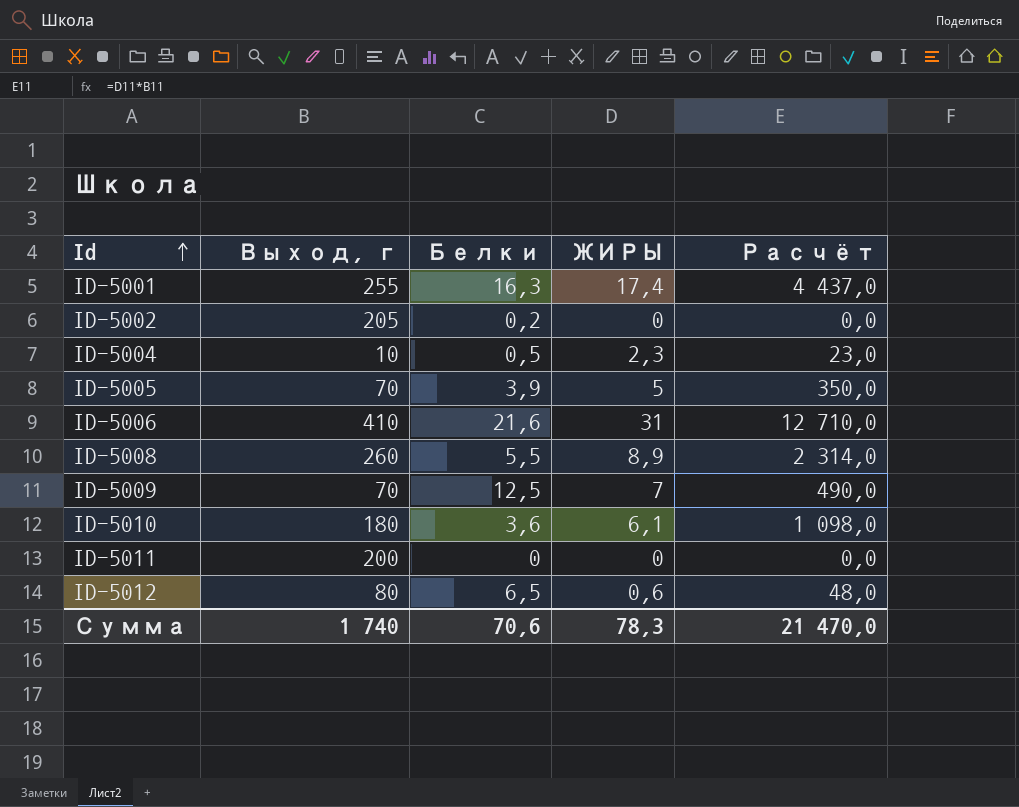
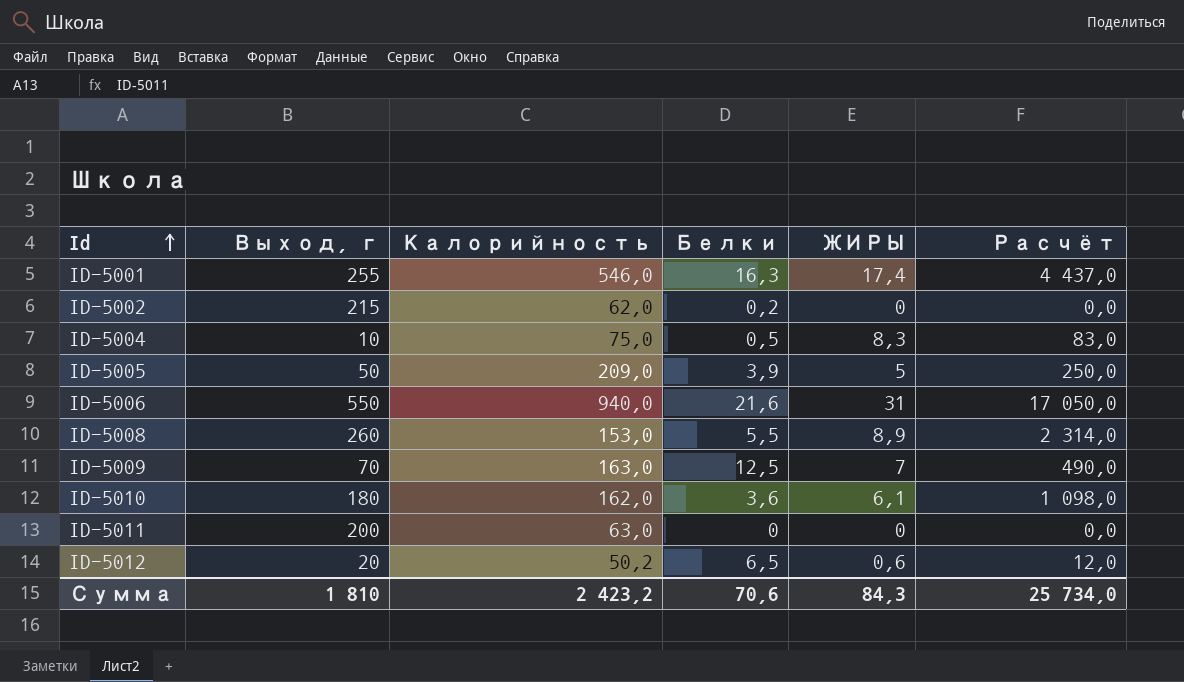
column Калорийность | position: none -> 3
ID-5002 | Выход, г: 205 -> 215
ID-5004 | ЖИРЫ: 2,3 -> 8,3
ID-5004 | Расчёт: 23,0 -> 83,0
ID-5005 | Выход, г: 70 -> 50
ID-5005 | Расчёт: 350,0 -> 250,0
ID-5006 | Выход, г: 410 -> 550
ID-5006 | Расчёт: 12 710,0 -> 17 050,0
ID-5012 | Выход, г: 80 -> 20
ID-5012 | Расчёт: 48,0 -> 12,0
Сумма | Выход, г: 1 740 -> 1 810
Сумма | ЖИРЫ: 78,3 -> 84,3
Сумма | Расчёт: 21 470,0 -> 25 734,0

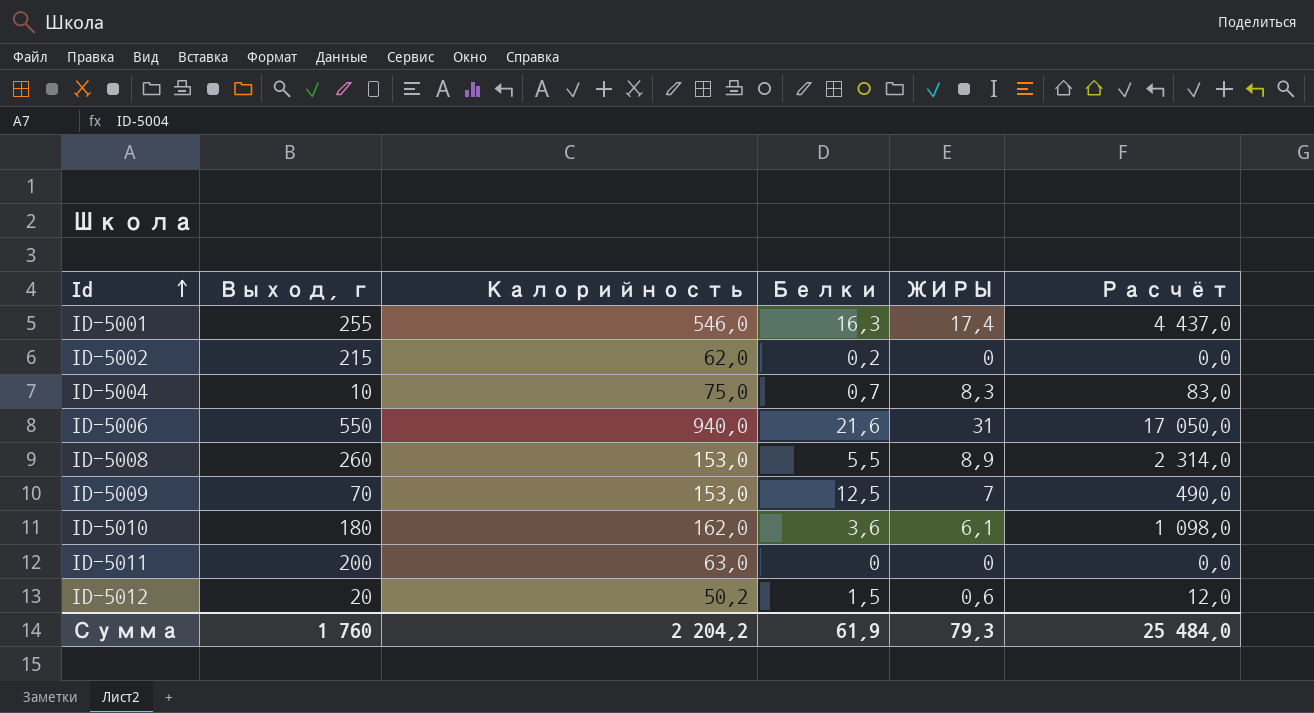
row ID-5005: 50 | 209,0 | 3,9 | 5 | 250,0 -> none
ID-5004 | Белки: 0,5 -> 0,7
ID-5009 | Калорийность: 163,0 -> 153,0
ID-5012 | Белки: 6,5 -> 1,5
Сумма | Выход, г: 1 810 -> 1 760
Сумма | Калорийность: 2 423,2 -> 2 204,2
Сумма | Белки: 70,6 -> 61,9
Сумма | ЖИРЫ: 84,3 -> 79,3
Сумма | Расчёт: 25 734,0 -> 25 484,0

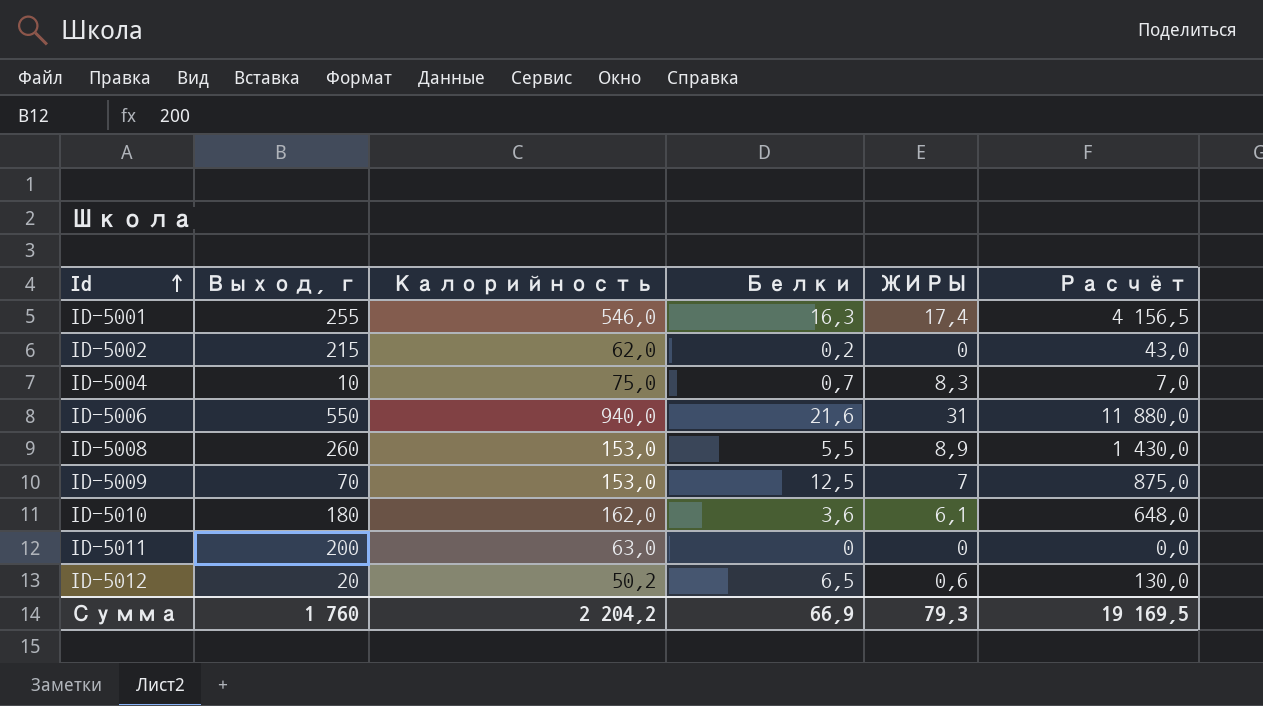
column Расчёт | formula: [Выход, г] * [ЖИРЫ] -> [Выход, г] * [Белки]
ID-5012 | Белки: 1,5 -> 6,5
Сумма | Белки: 61,9 -> 66,9
Сумма | Расчёт: 25 484,0 -> 19 169,5

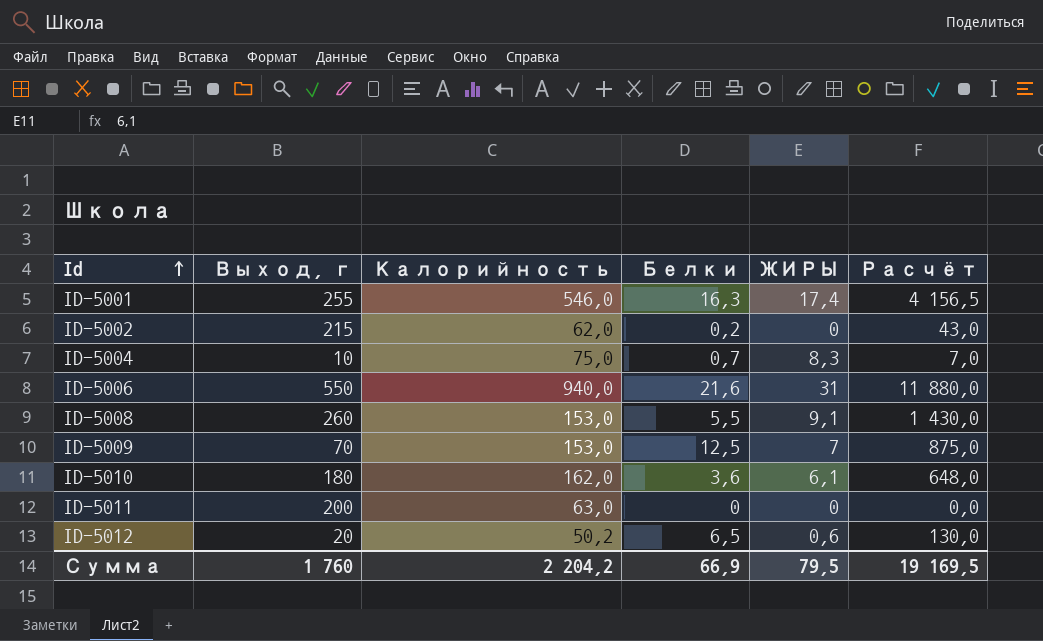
ID-5008 | ЖИРЫ: 8,9 -> 9,1
Сумма | ЖИРЫ: 79,3 -> 79,5

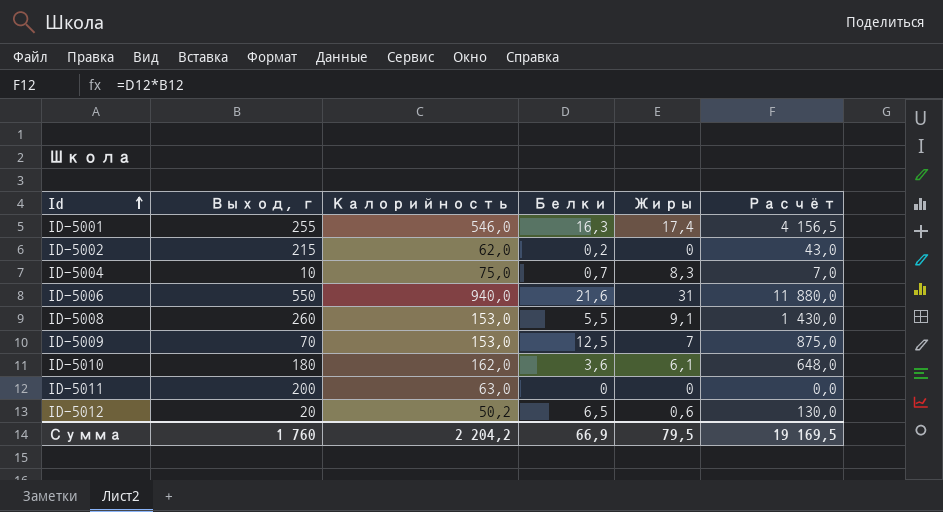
column name: ЖИРЫ -> Жиры

